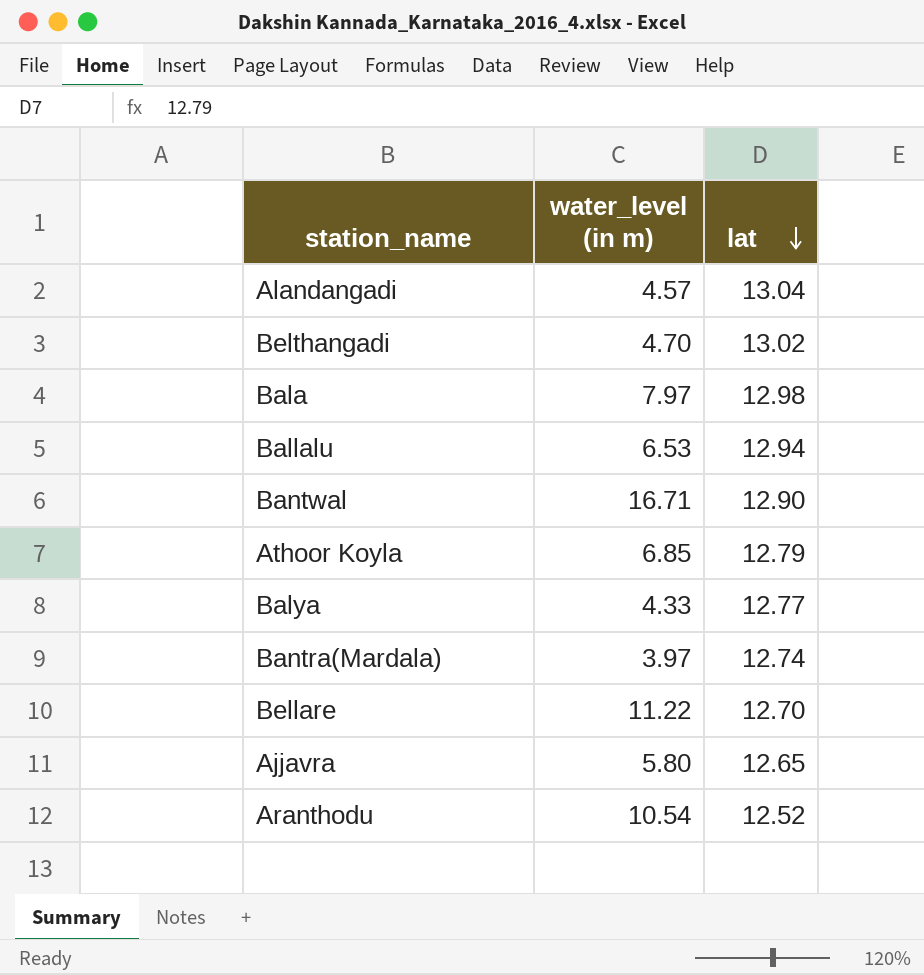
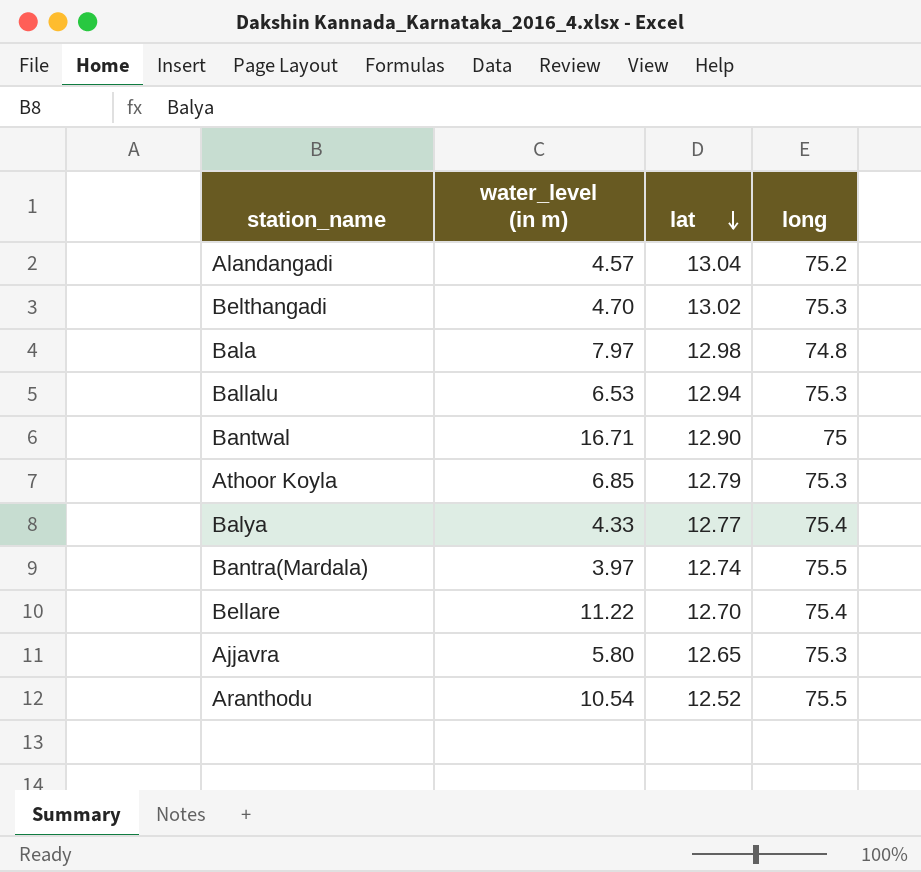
column long | position: none -> 4

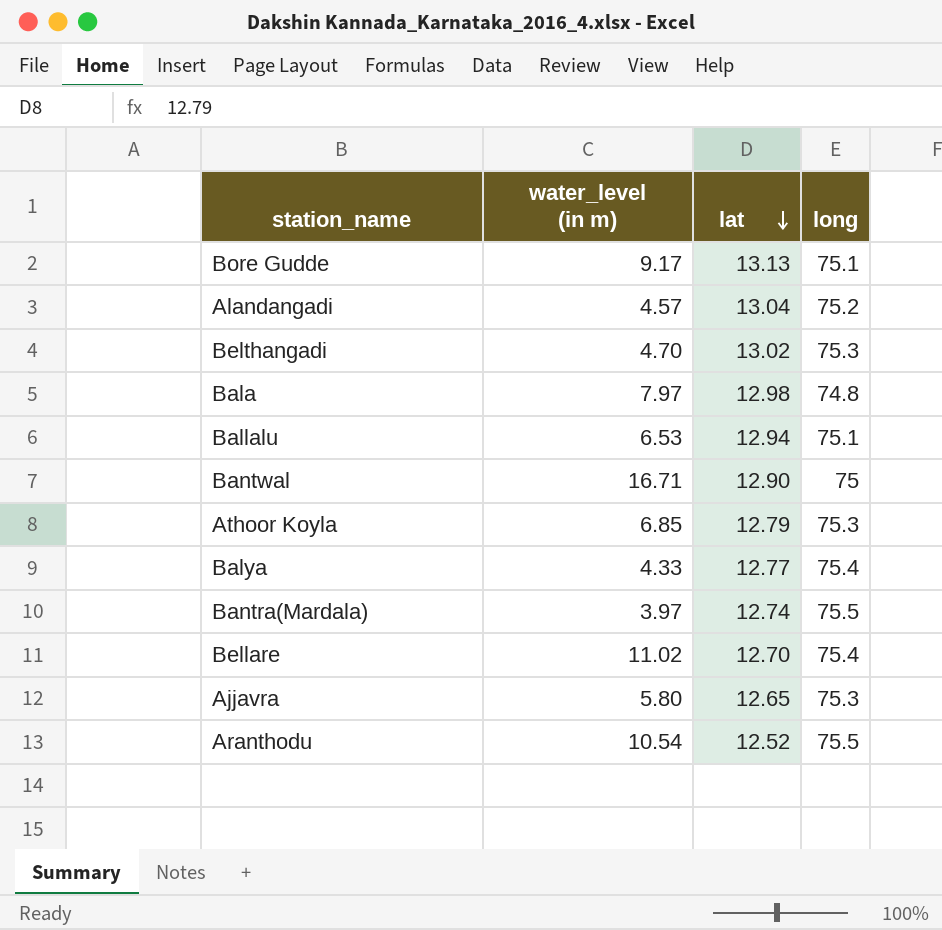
row Bore Gudde: none -> 9.17 | 13.13 | 75.1
Ballalu | long: 75.3 -> 75.1
Bellare | water_level (in m): 11.22 -> 11.02

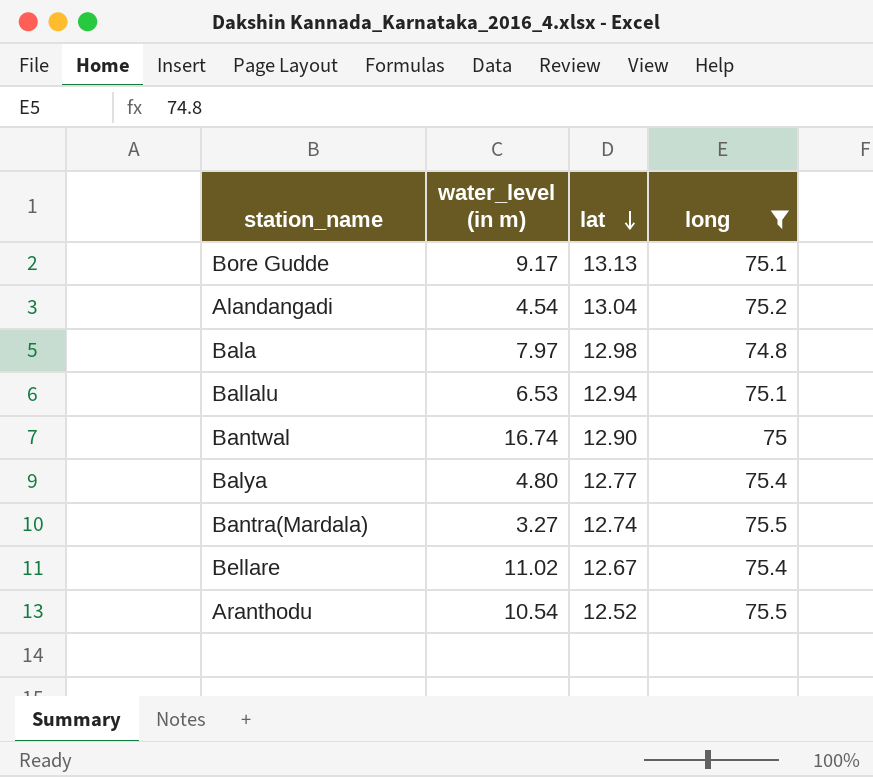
filter: none -> long != 75.3
Alandangadi | water_level (in m): 4.57 -> 4.54
Bantwal | water_level (in m): 16.71 -> 16.74
Balya | water_level (in m): 4.33 -> 4.80
Bantra(Mardala) | water_level (in m): 3.97 -> 3.27
Bellare | lat: 12.70 -> 12.67

